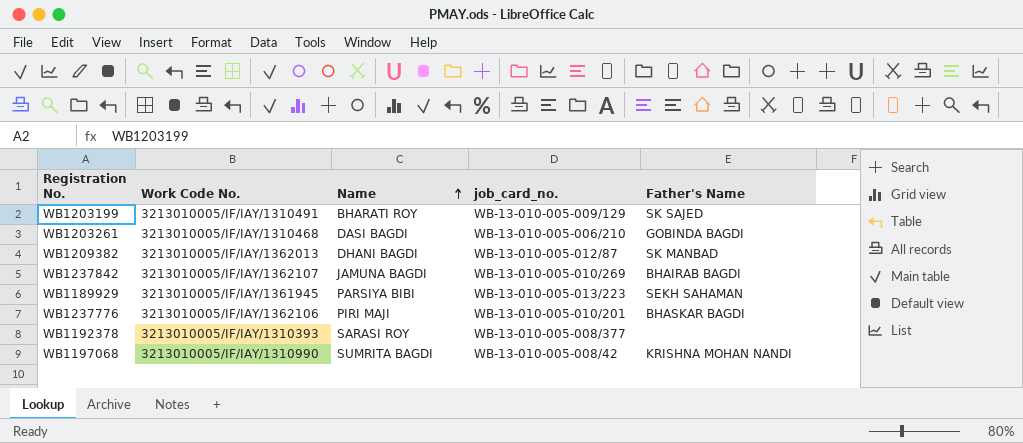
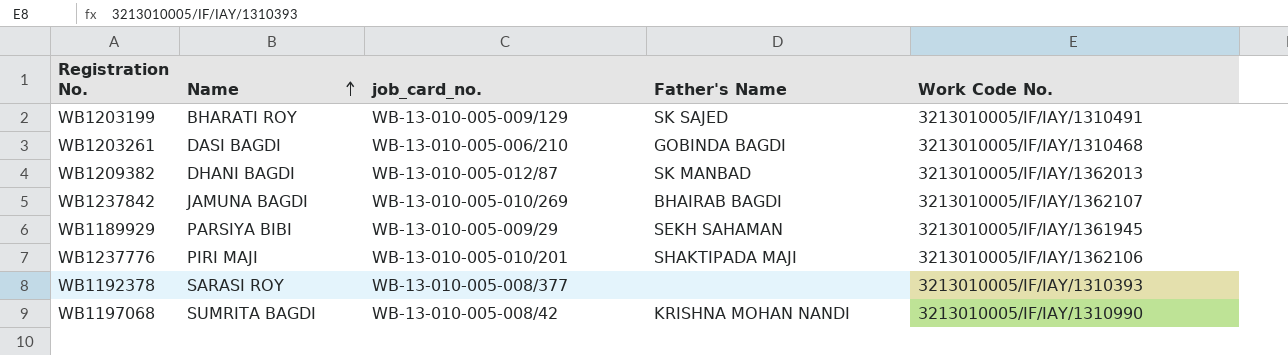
column Work Code No. | position: 2 -> 5
WB1189929 | job_card_no.: WB-13-010-005-013/223 -> WB-13-010-005-009/29
WB1237776 | Father's Name: BHASKAR BAGDI -> SHAKTIPADA MAJI

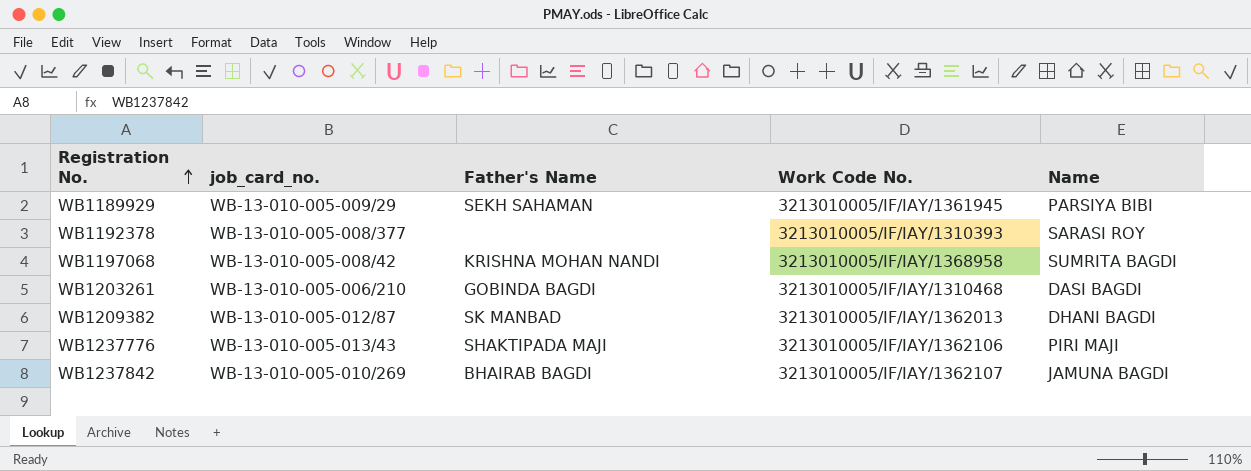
row order: Name ascending -> Registration No. ascending
column Name | position: 2 -> 5
row WB1203199: BHARATI ROY | WB-13-010-005-009/129 | SK SAJED | 3213010005/IF/IAY/1310491 -> none
WB1197068 | Work Code No.: 3213010005/IF/IAY/1310990 -> 3213010005/IF/IAY/1368958
WB1237776 | job_card_no.: WB-13-010-005-010/201 -> WB-13-010-005-013/43

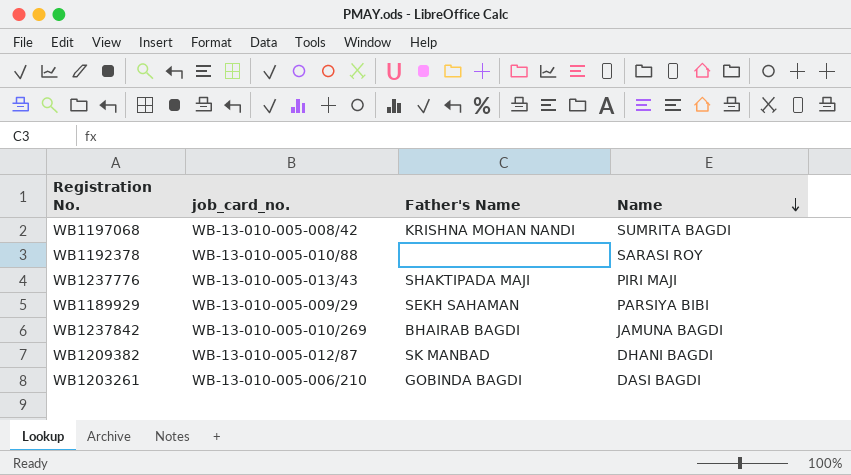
row order: Registration No. ascending -> Name descending
column Work Code No. | position: 4 -> none
WB1192378 | job_card_no.: WB-13-010-005-008/377 -> WB-13-010-005-010/88

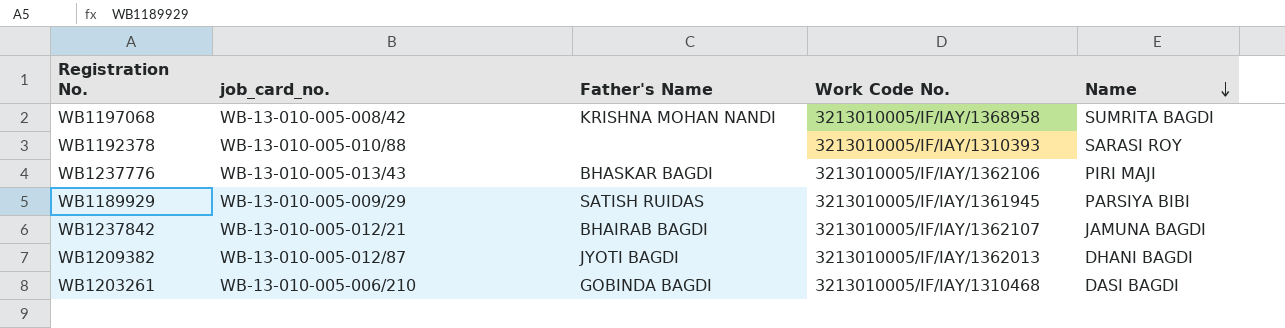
column Work Code No. | position: none -> 4
WB1237776 | Father's Name: SHAKTIPADA MAJI -> BHASKAR BAGDI
WB1189929 | Father's Name: SEKH SAHAMAN -> SATISH RUIDAS
WB1237842 | job_card_no.: WB-13-010-005-010/269 -> WB-13-010-005-012/21
WB1209382 | Father's Name: SK MANBAD -> JYOTI BAGDI

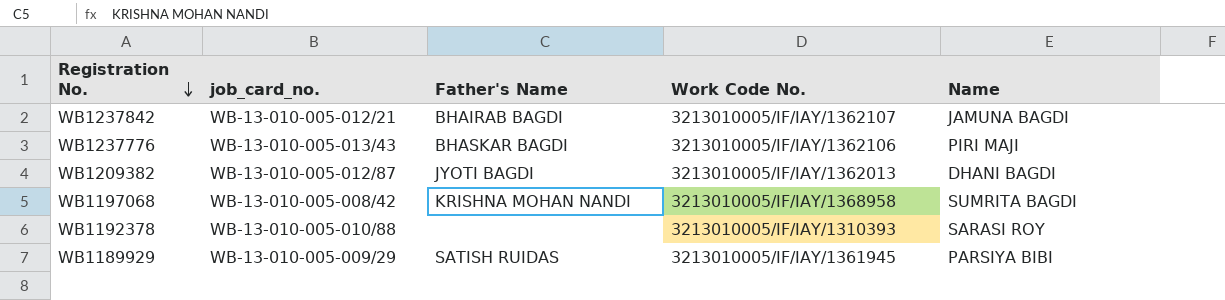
row order: Name descending -> Registration No. descending
row WB1203261: WB-13-010-005-006/210 | GOBINDA BAGDI | 3213010005/IF/IAY/1310468 | DASI BAGDI -> none

